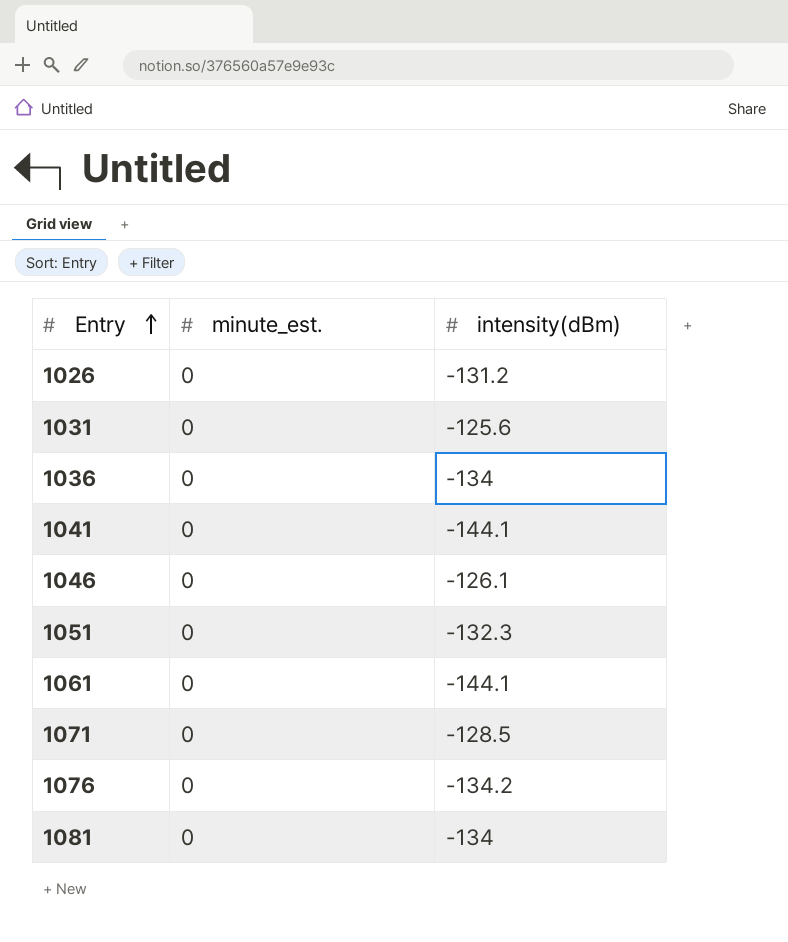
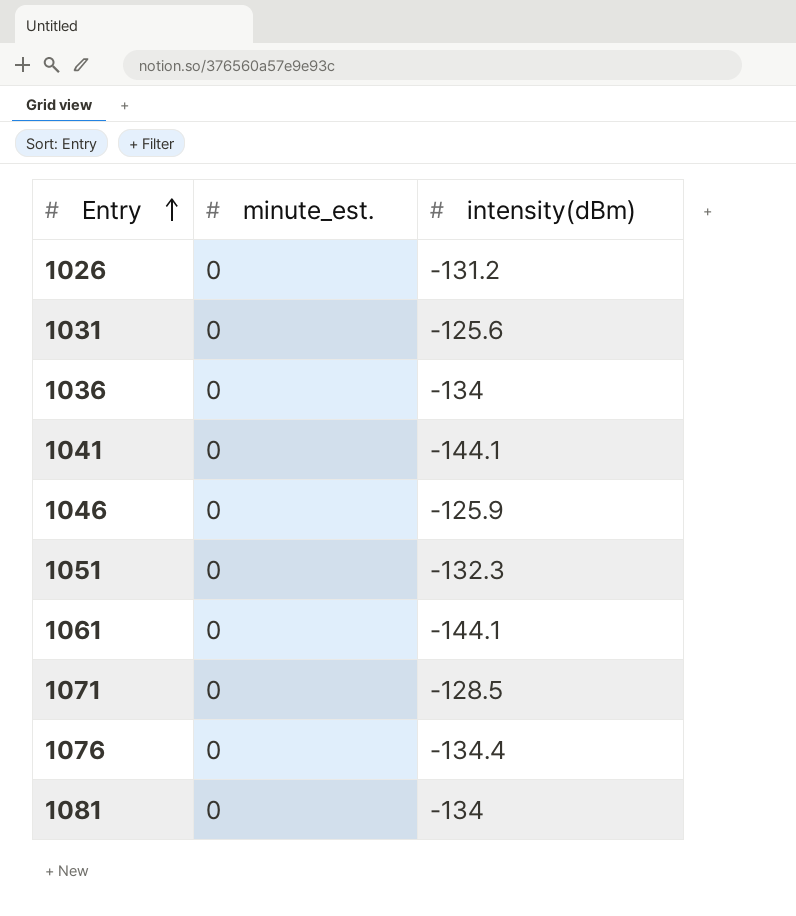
1046 | intensity(dBm): -126.1 -> -125.9
1076 | intensity(dBm): -134.2 -> -134.4

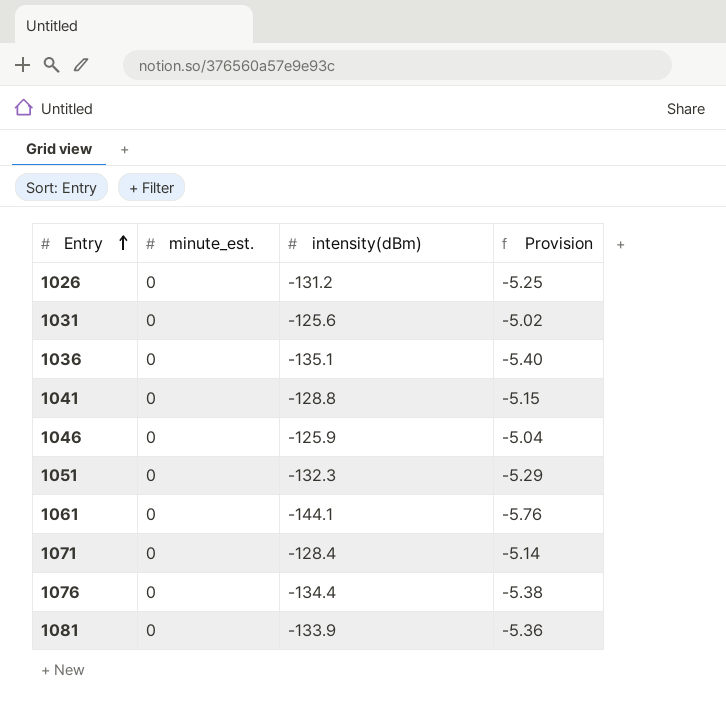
column Provision | formula: none -> [intensity(dBm)] * 0.04
1036 | intensity(dBm): -134 -> -135.1
1041 | intensity(dBm): -144.1 -> -128.8
1071 | intensity(dBm): -128.5 -> -128.4
1081 | intensity(dBm): -134 -> -133.9

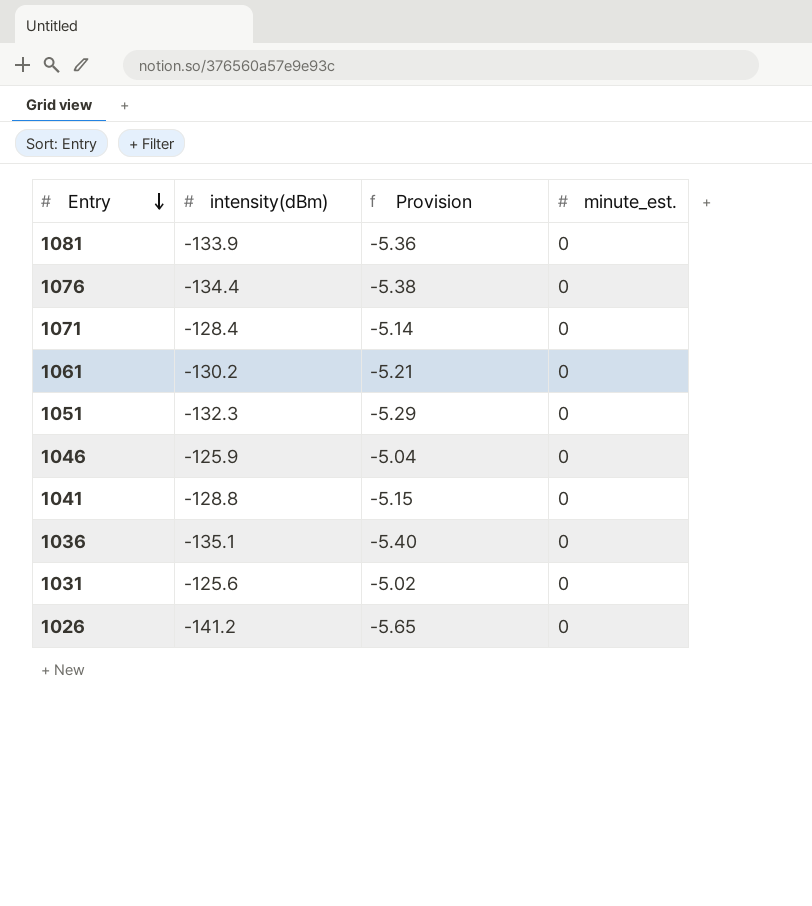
row order: Entry ascending -> Entry descending
column minute_est. | position: 2 -> 4
1061 | intensity(dBm): -144.1 -> -130.2
1061 | Provision: -5.76 -> -5.21
1026 | intensity(dBm): -131.2 -> -141.2
1026 | Provision: -5.25 -> -5.65

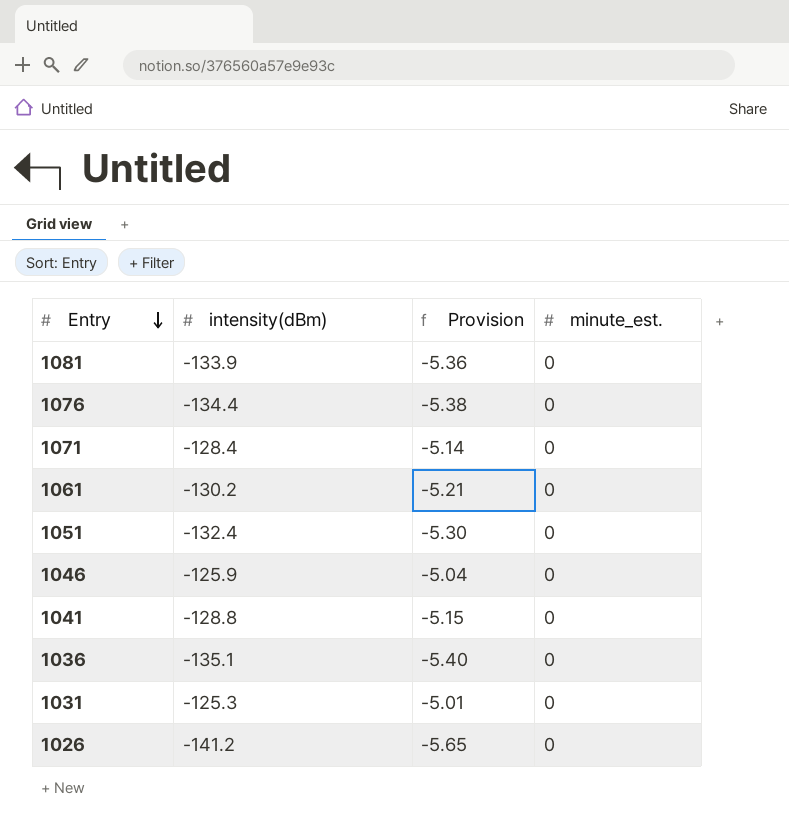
1051 | intensity(dBm): -132.3 -> -132.4
1051 | Provision: -5.29 -> -5.30
1031 | intensity(dBm): -125.6 -> -125.3
1031 | Provision: -5.02 -> -5.01

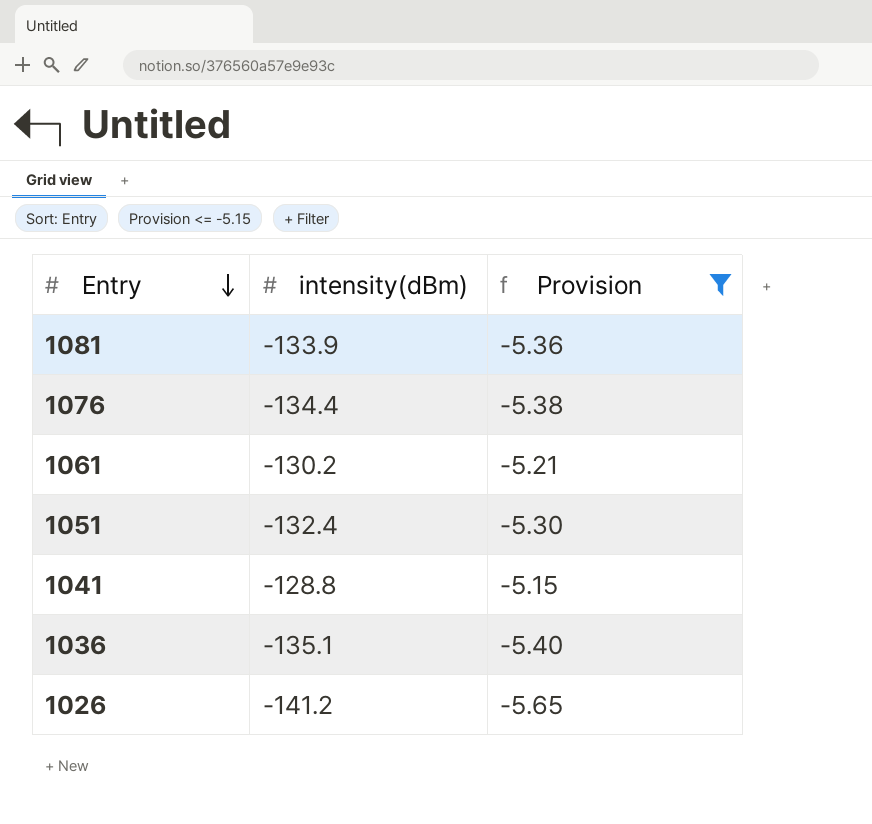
filter: none -> Provision <= -5.15
column minute_est. | position: 4 -> none

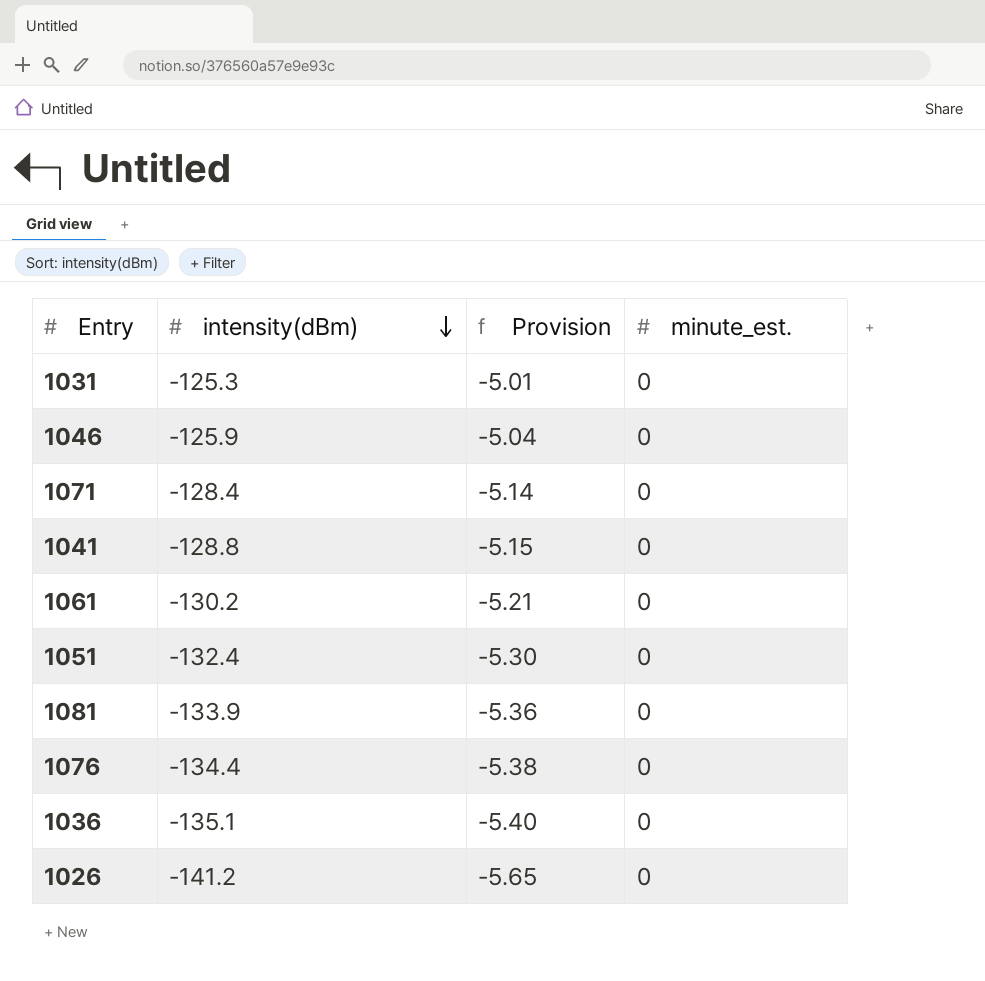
filter: Provision <= -5.15 -> none
row order: Entry descending -> intensity(dBm) descending
column minute_est. | position: none -> 4

